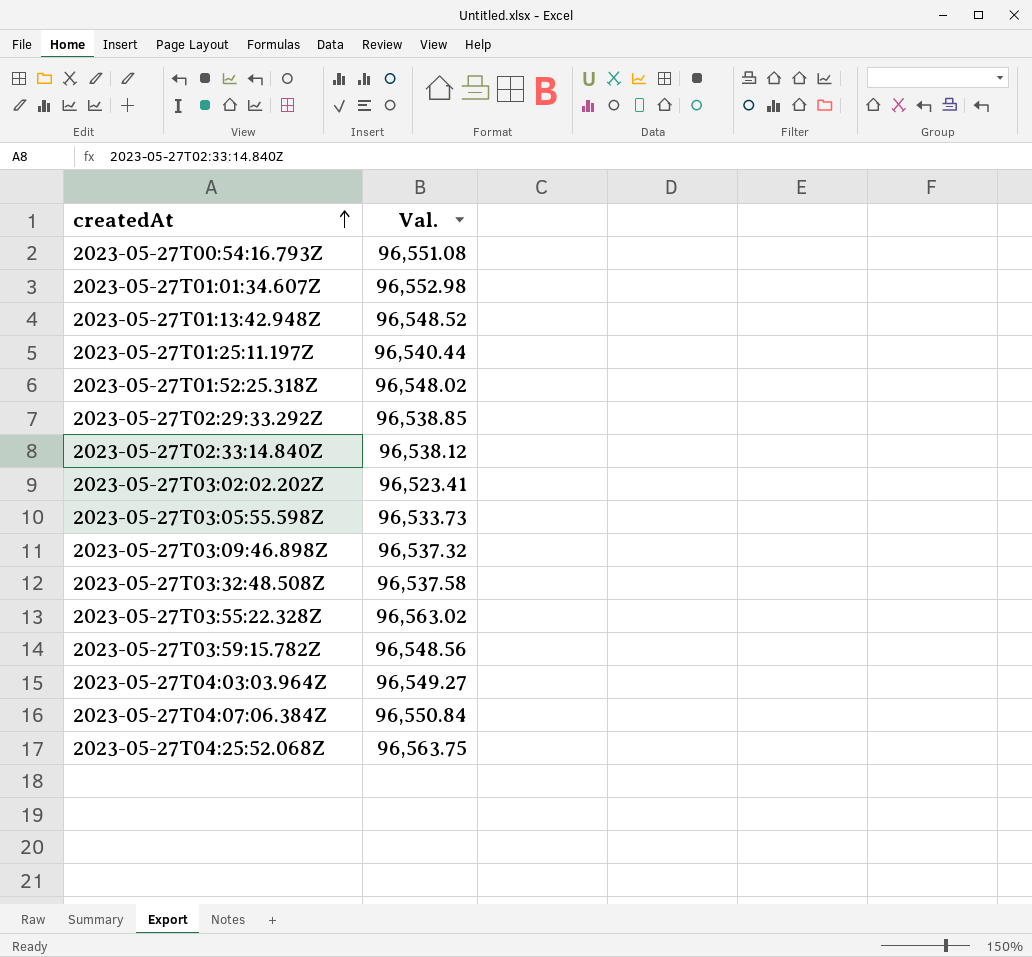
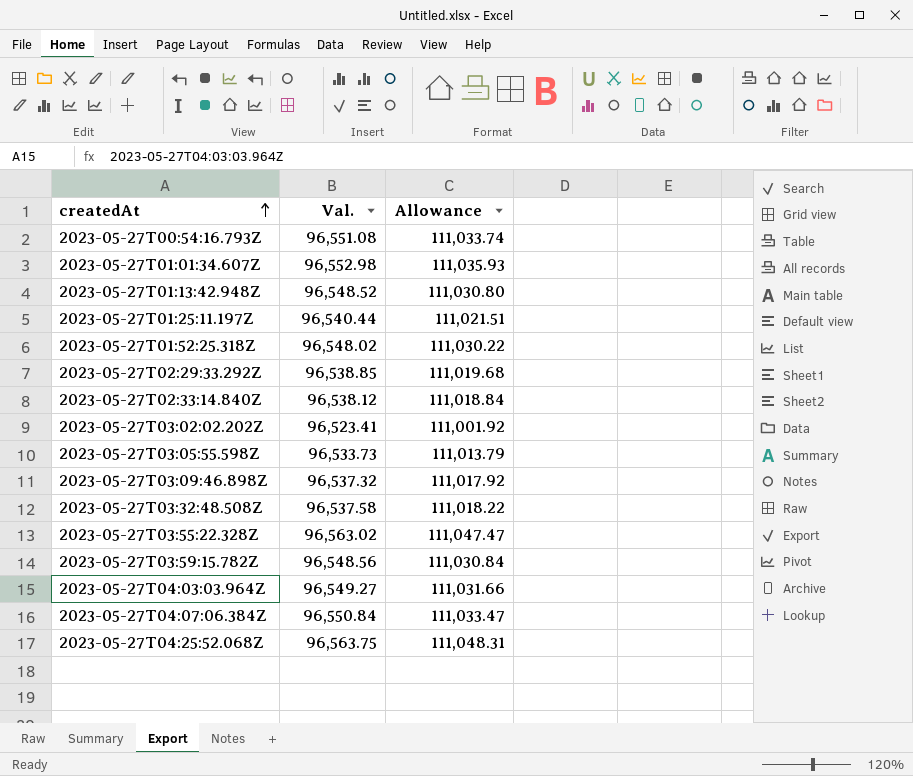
column Allowance | formula: none -> [Val.] * 1.15

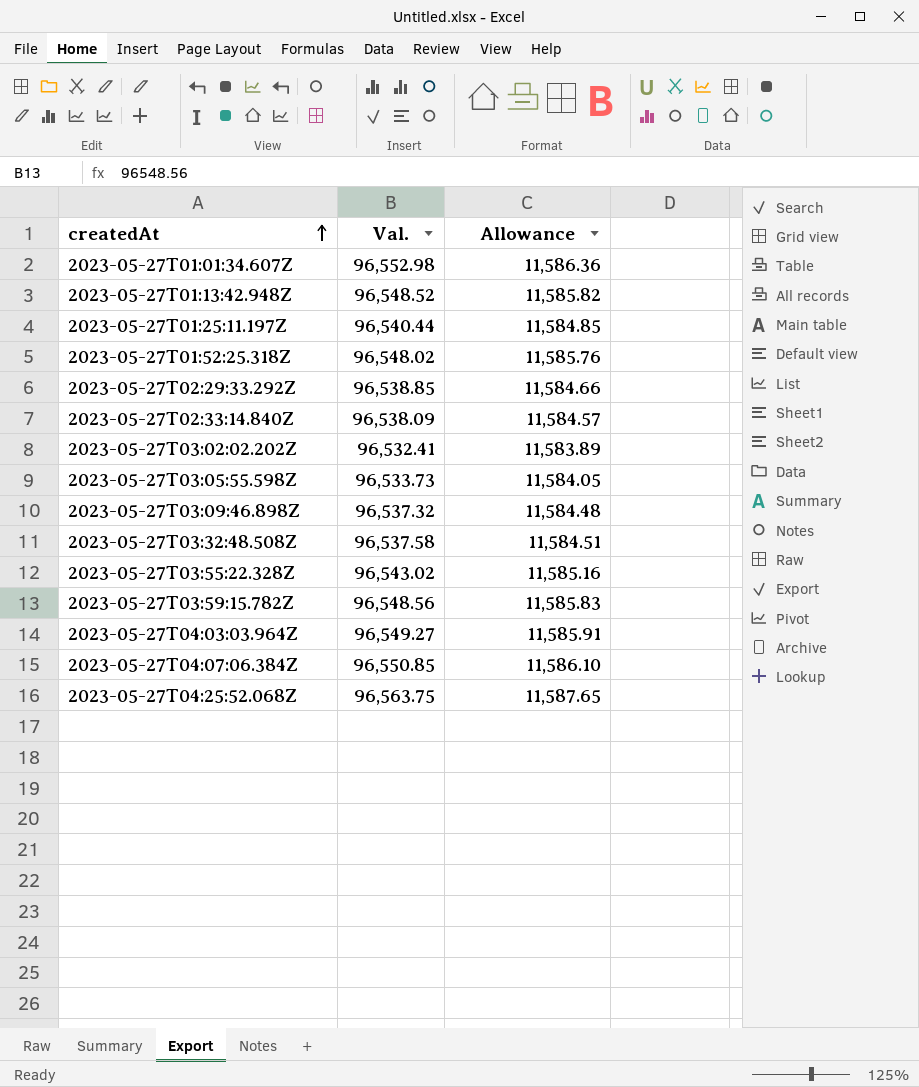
column Allowance | formula: [Val.] * 1.15 -> [Val.] * 0.12
row 2023-05-27T00:54:16.793Z: 96,551.08 | 111,033.74 -> none
2023-05-27T02:33:14.840Z | Val.: 96,538.12 -> 96,538.09
2023-05-27T03:02:02.202Z | Val.: 96,523.41 -> 96,532.41
2023-05-27T03:55:22.328Z | Val.: 96,563.02 -> 96,543.02
2023-05-27T04:07:06.384Z | Val.: 96,550.84 -> 96,550.85

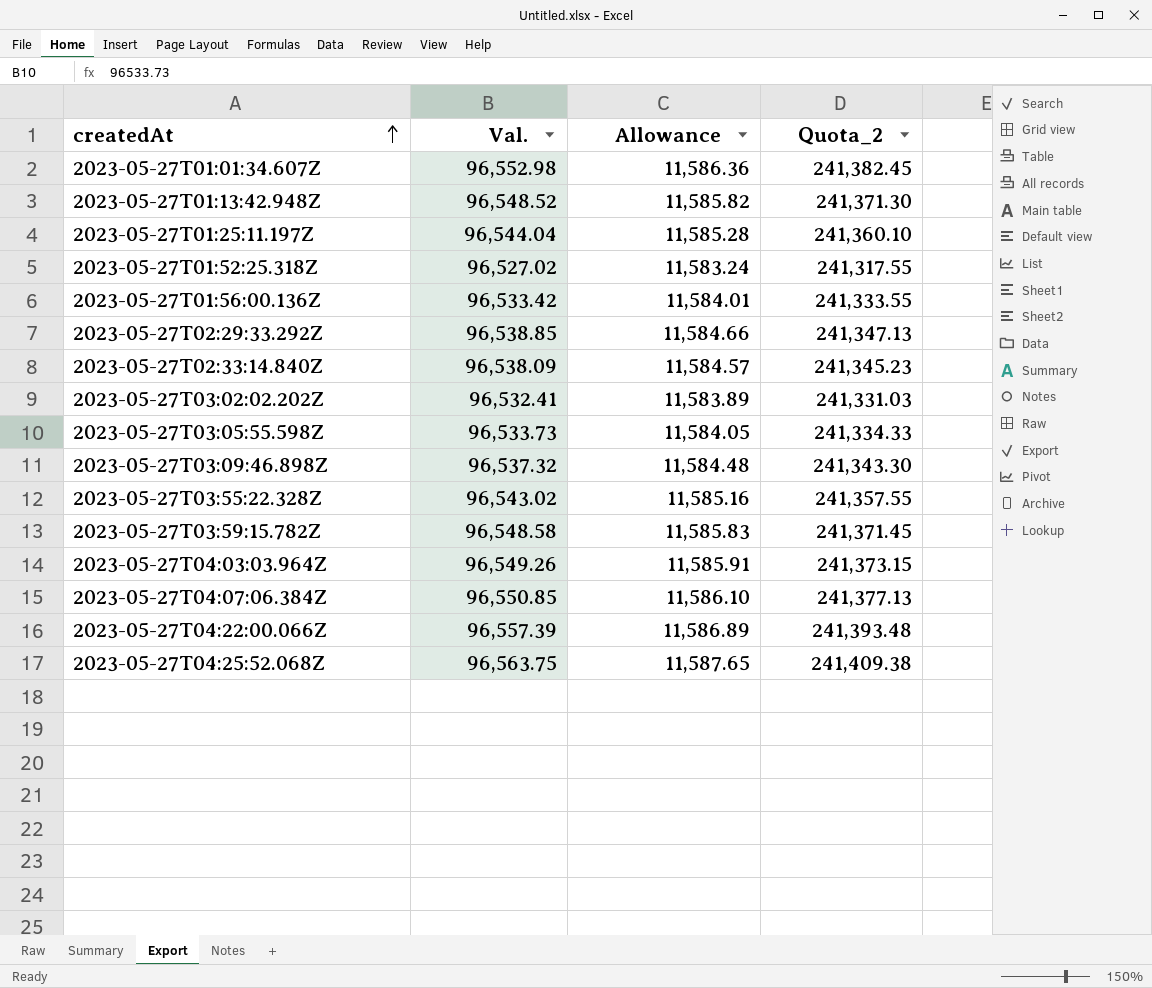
column Quota_2 | formula: none -> [Val.] * 2.5
row 2023-05-27T03:32:48.508Z: 96,537.58 | 11,584.51 -> none
2023-05-27T01:25:11.197Z | Val.: 96,540.44 -> 96,544.04
2023-05-27T01:25:11.197Z | Allowance: 11,584.85 -> 11,585.28
2023-05-27T01:52:25.318Z | Val.: 96,548.02 -> 96,527.02
2023-05-27T01:52:25.318Z | Allowance: 11,585.76 -> 11,583.24
row 2023-05-27T01:56:00.136Z: none -> 96,533.42 | 11,584.01 | 241,333.55
2023-05-27T03:59:15.782Z | Val.: 96,548.56 -> 96,548.58
2023-05-27T04:03:03.964Z | Val.: 96,549.27 -> 96,549.26
row 2023-05-27T04:22:00.066Z: none -> 96,557.39 | 11,586.89 | 241,393.48

